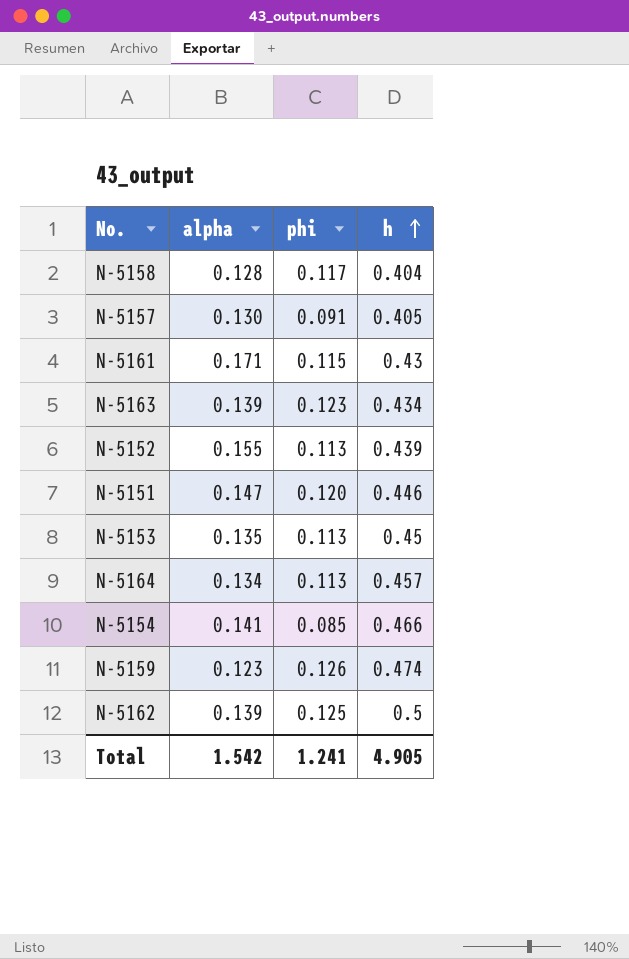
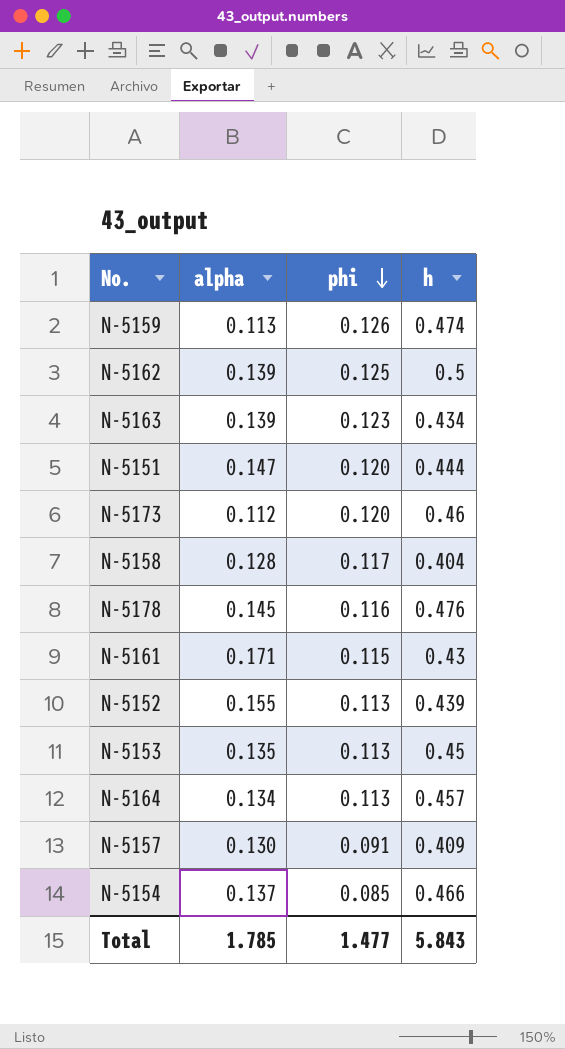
row order: h ascending -> phi descending
N-5159 | alpha: 0.123 -> 0.113
N-5151 | h: 0.446 -> 0.444
row N-5173: none -> 0.112 | 0.120 | 0.46
row N-5178: none -> 0.145 | 0.116 | 0.476
N-5157 | h: 0.405 -> 0.409
N-5154 | alpha: 0.141 -> 0.137
Total | alpha: 1.542 -> 1.785
Total | phi: 1.241 -> 1.477
Total | h: 4.905 -> 5.843

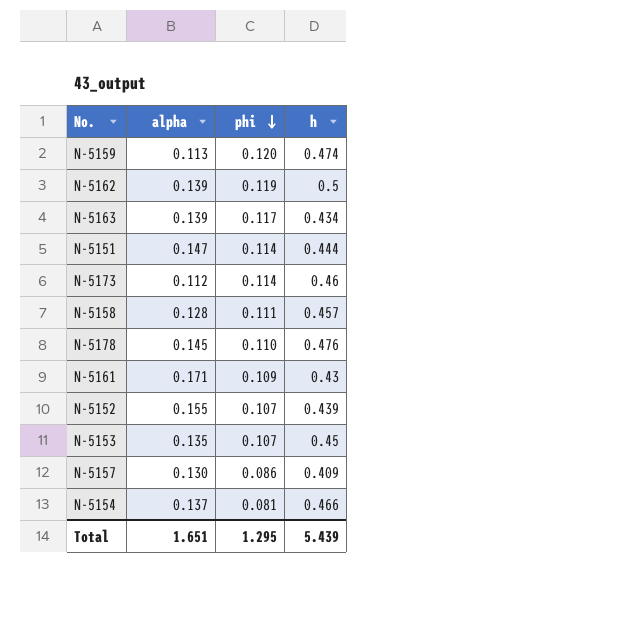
row N-5164: 0.134 | 0.113 | 0.457 -> none
N-5159 | phi: 0.126 -> 0.120
N-5162 | phi: 0.125 -> 0.119
N-5163 | phi: 0.123 -> 0.117
N-5151 | phi: 0.120 -> 0.114
N-5173 | phi: 0.120 -> 0.114
N-5158 | phi: 0.117 -> 0.111
N-5158 | h: 0.404 -> 0.457
N-5178 | phi: 0.116 -> 0.110
N-5161 | phi: 0.115 -> 0.109
N-5152 | phi: 0.113 -> 0.107
N-5153 | phi: 0.113 -> 0.107
N-5157 | phi: 0.091 -> 0.086
N-5154 | phi: 0.085 -> 0.081
Total | alpha: 1.785 -> 1.651
Total | phi: 1.477 -> 1.295
Total | h: 5.843 -> 5.439

